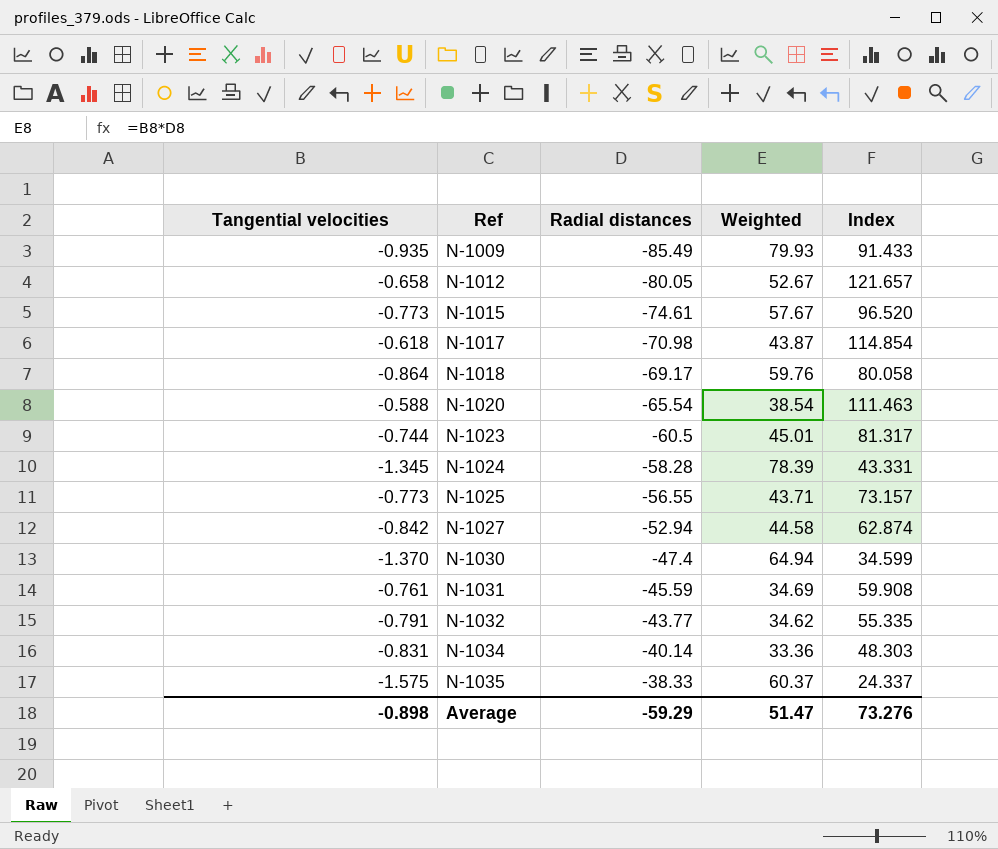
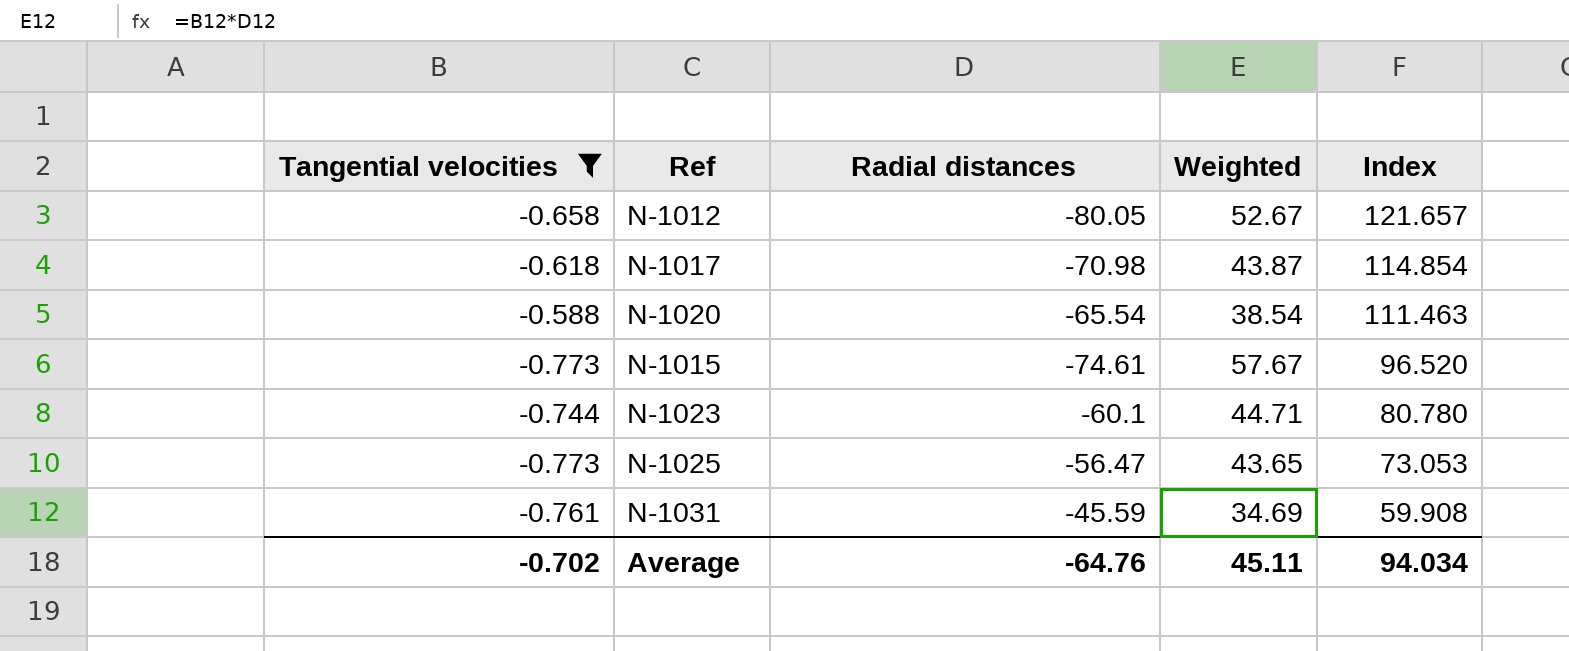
filter: none -> Tangential velocities >= -0.773
row order: Ref ascending -> Index descending
N-1023 | Radial distances: -60.5 -> -60.1
N-1023 | Weighted: 45.01 -> 44.71
N-1023 | Index: 81.317 -> 80.780
N-1025 | Radial distances: -56.55 -> -56.47
N-1025 | Weighted: 43.71 -> 43.65
N-1025 | Index: 73.157 -> 73.053
Average | Tangential velocities: -0.898 -> -0.702
Average | Radial distances: -59.29 -> -64.76
Average | Weighted: 51.47 -> 45.11
Average | Index: 73.276 -> 94.034

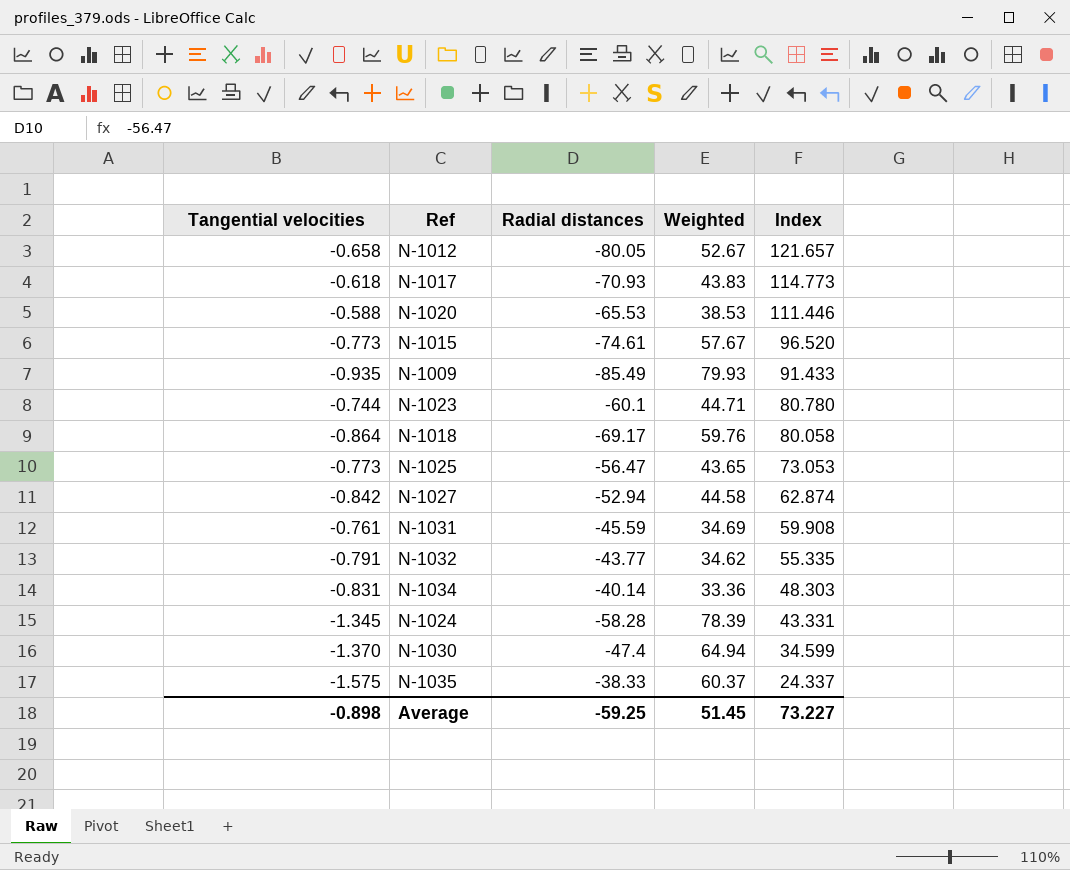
filter: Tangential velocities >= -0.773 -> none
N-1017 | Radial distances: -70.98 -> -70.93
N-1017 | Weighted: 43.87 -> 43.83
N-1017 | Index: 114.854 -> 114.773
N-1020 | Radial distances: -65.54 -> -65.53
N-1020 | Weighted: 38.54 -> 38.53
N-1020 | Index: 111.463 -> 111.446
Average | Tangential velocities: -0.702 -> -0.898
Average | Radial distances: -64.76 -> -59.25
Average | Weighted: 45.11 -> 51.45
Average | Index: 94.034 -> 73.227

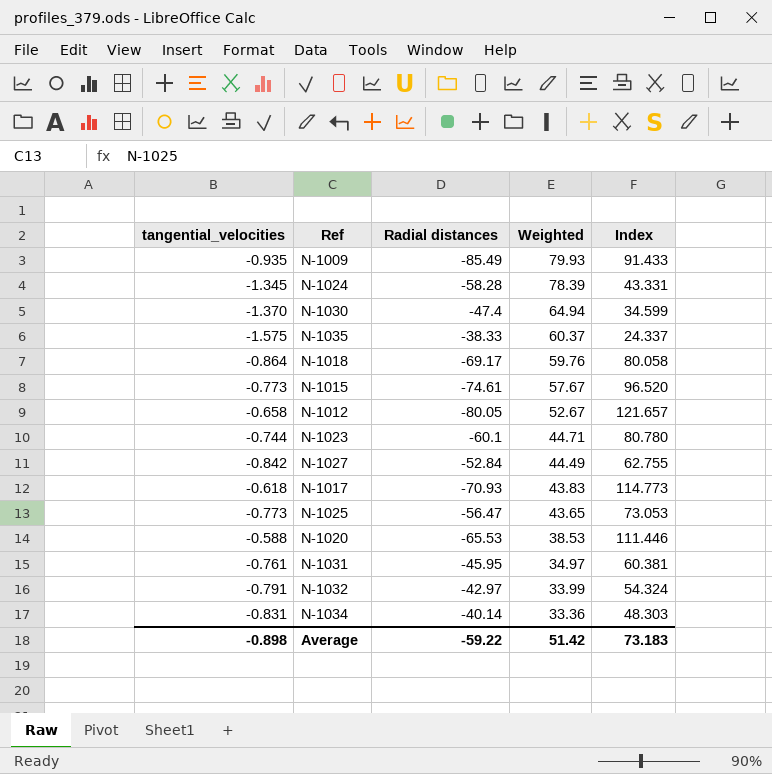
row order: Index descending -> Weighted descending
column name: Tangential velocities -> tangential_velocities
N-1027 | Radial distances: -52.94 -> -52.84
N-1027 | Weighted: 44.58 -> 44.49
N-1027 | Index: 62.874 -> 62.755
N-1031 | Radial distances: -45.59 -> -45.95
N-1031 | Weighted: 34.69 -> 34.97
N-1031 | Index: 59.908 -> 60.381
N-1032 | Radial distances: -43.77 -> -42.97
N-1032 | Weighted: 34.62 -> 33.99
N-1032 | Index: 55.335 -> 54.324
Average | Radial distances: -59.25 -> -59.22
Average | Weighted: 51.45 -> 51.42
Average | Index: 73.227 -> 73.183

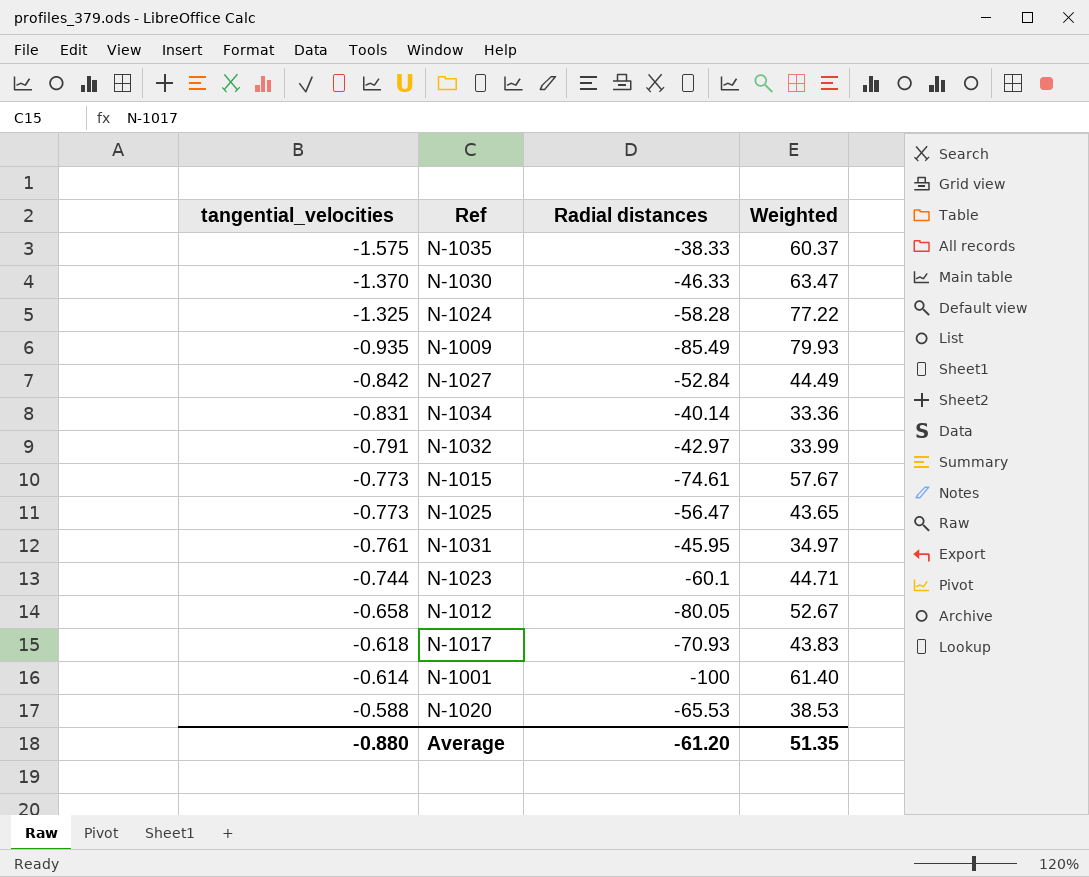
row order: Weighted descending -> tangential_velocities ascending
column Index | formula: [Radial distances] / [tangential_velocities] -> none
row N-1018: -0.864 | -69.17 | 59.76 | 80.058 -> none
N-1030 | Radial distances: -47.4 -> -46.33
N-1030 | Weighted: 64.94 -> 63.47
N-1024 | tangential_velocities: -1.345 -> -1.325
N-1024 | Weighted: 78.39 -> 77.22
row N-1001: none -> -0.614 | -100 | 61.40
Average | tangential_velocities: -0.898 -> -0.880
Average | Radial distances: -59.22 -> -61.20
Average | Weighted: 51.42 -> 51.35

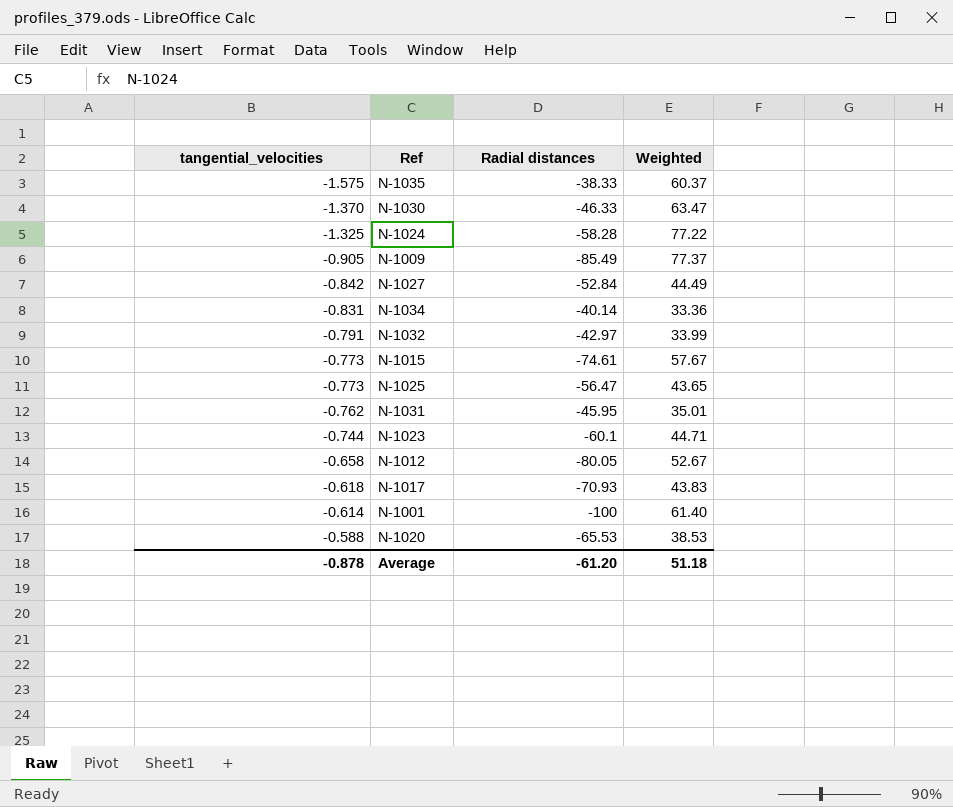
N-1009 | tangential_velocities: -0.935 -> -0.905
N-1009 | Weighted: 79.93 -> 77.37
N-1031 | tangential_velocities: -0.761 -> -0.762
N-1031 | Weighted: 34.97 -> 35.01
Average | tangential_velocities: -0.880 -> -0.878
Average | Weighted: 51.35 -> 51.18

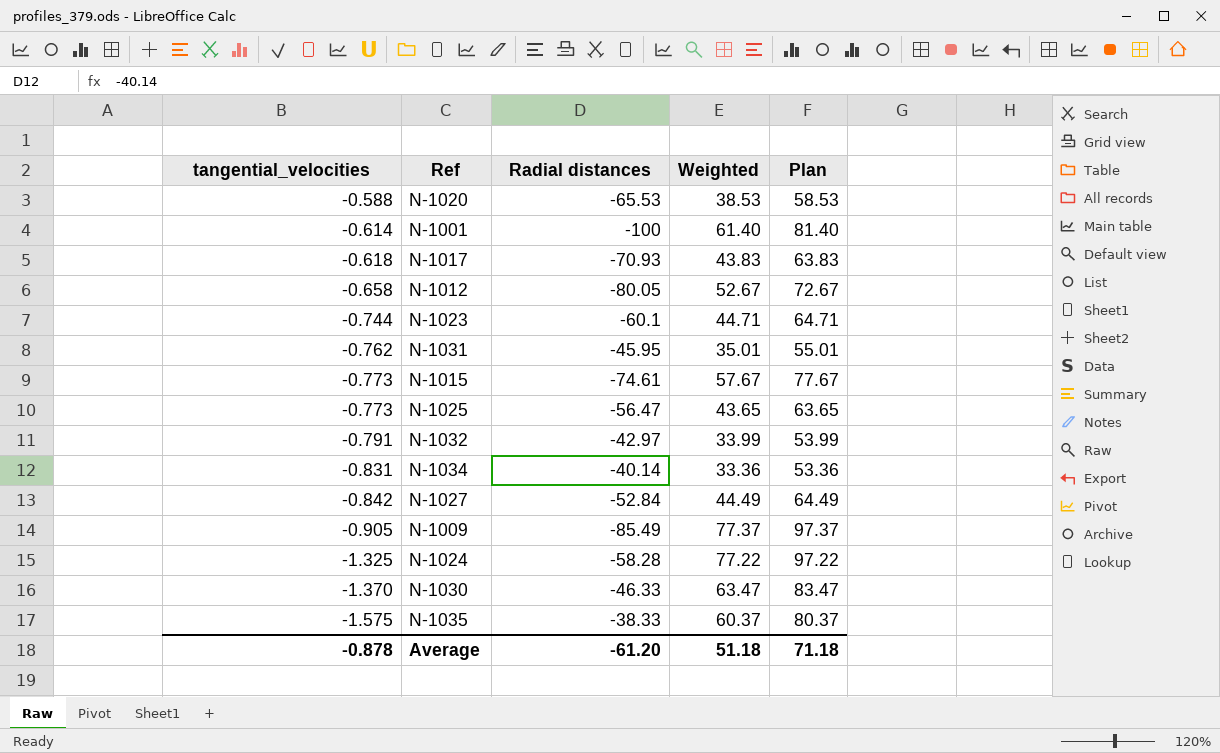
row order: tangential_velocities ascending -> tangential_velocities descending
column Plan | formula: none -> [Weighted] + 20

